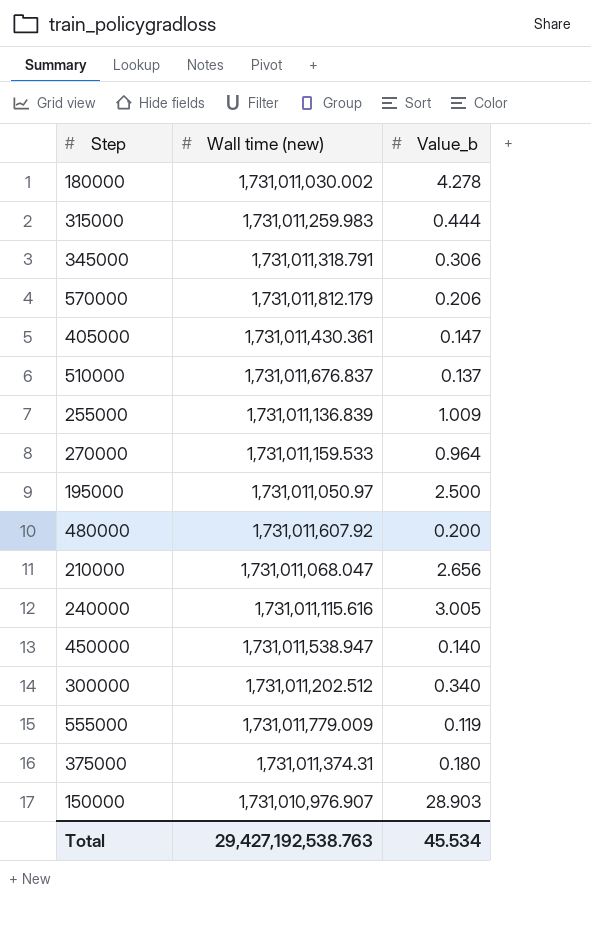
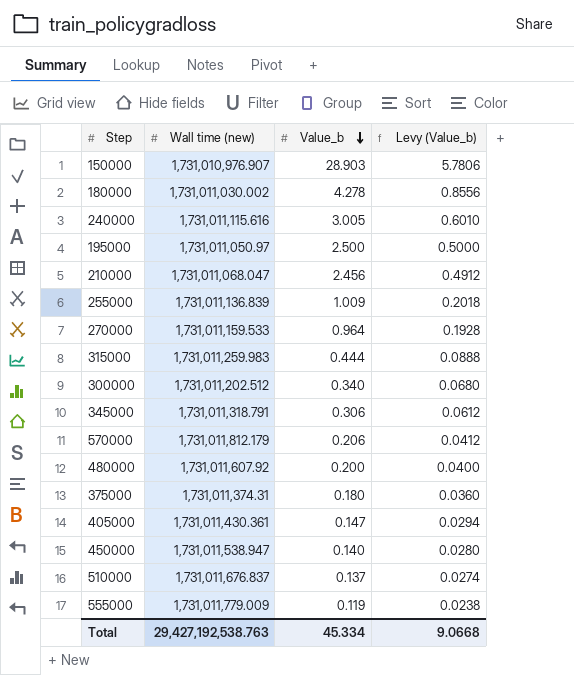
row order: none -> Value_b descending
column Levy (Value_b) | formula: none -> [Value_b] * 0.2
210000 | Value_b: 2.656 -> 2.456
Total | Value_b: 45.534 -> 45.334

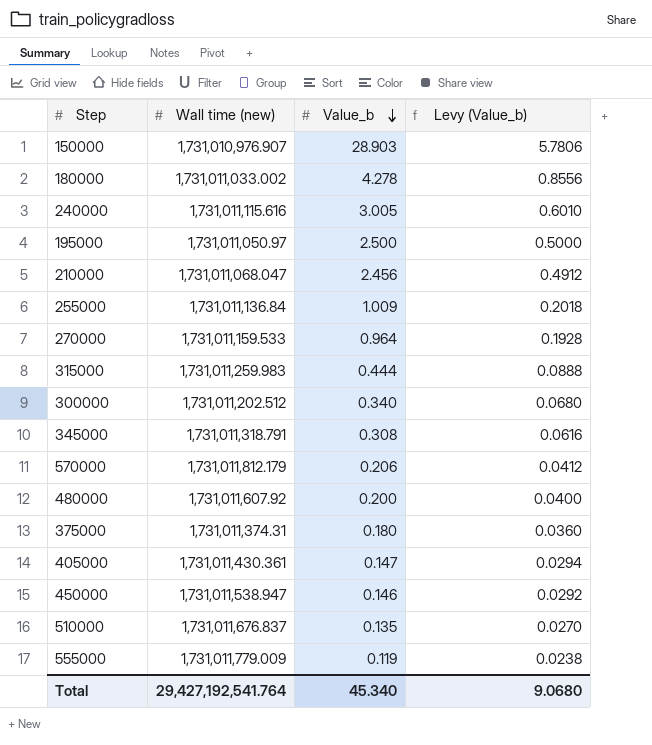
180000 | Wall time (new): 1,731,011,030.002 -> 1,731,011,033.002
255000 | Wall time (new): 1,731,011,136.839 -> 1,731,011,136.84
345000 | Value_b: 0.306 -> 0.308
345000 | Levy (Value_b): 0.0612 -> 0.0616
450000 | Value_b: 0.140 -> 0.146
450000 | Levy (Value_b): 0.0280 -> 0.0292
510000 | Value_b: 0.137 -> 0.135
510000 | Levy (Value_b): 0.0274 -> 0.0270
Total | Wall time (new): 29,427,192,538.763 -> 29,427,192,541.764
Total | Value_b: 45.334 -> 45.340
Total | Levy (Value_b): 9.0668 -> 9.0680

